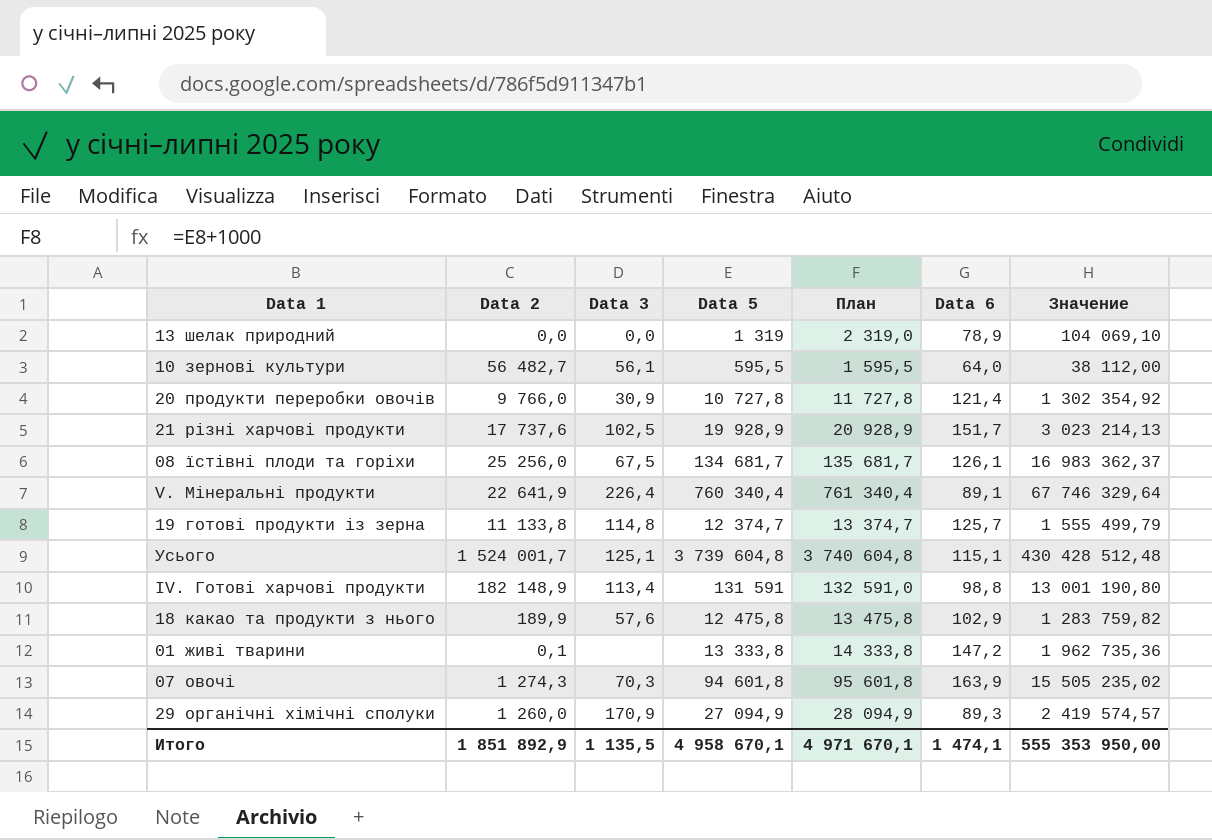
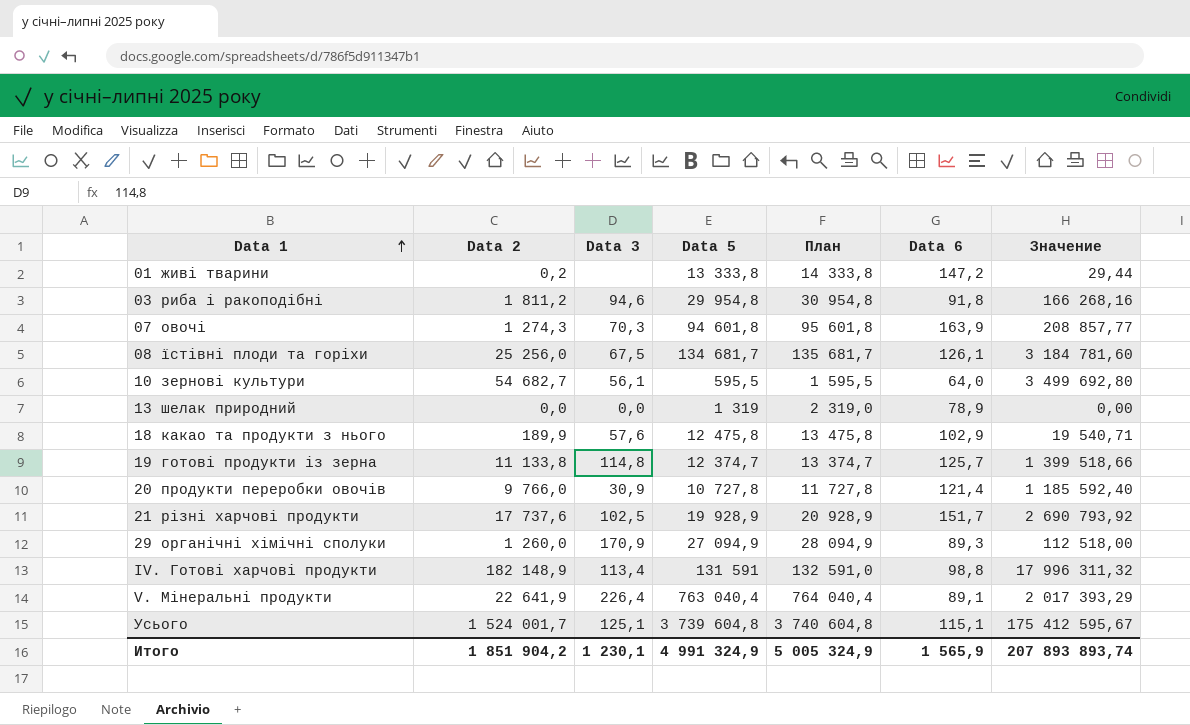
row order: none -> Data 1 ascending
column Значение | formula: [Data 5] * [Data 6] -> [Data 2] * [Data 6]
01 живi тварини | Data 2: 0,1 -> 0,2
row 03 риба i ракоподібні: none -> 1 811,2 | 94,6 | 29 954,8 | 30 954,8 | 91,8 | 166 268,16
10 зерновi культури | Data 2: 56 482,7 -> 54 682,7
V. Мiнеральнi продукти | Data 5: 760 340,4 -> 763 040,4
V. Мiнеральнi продукти | План: 761 340,4 -> 764 040,4
Итого | Data 2: 1 851 892,9 -> 1 851 904,2
Итого | Data 3: 1 135,5 -> 1 230,1
Итого | Data 5: 4 958 670,1 -> 4 991 324,9
Итого | План: 4 971 670,1 -> 5 005 324,9
Итого | Data 6: 1 474,1 -> 1 565,9
Итого | Значение: 555 353 950,00 -> 207 893 893,74

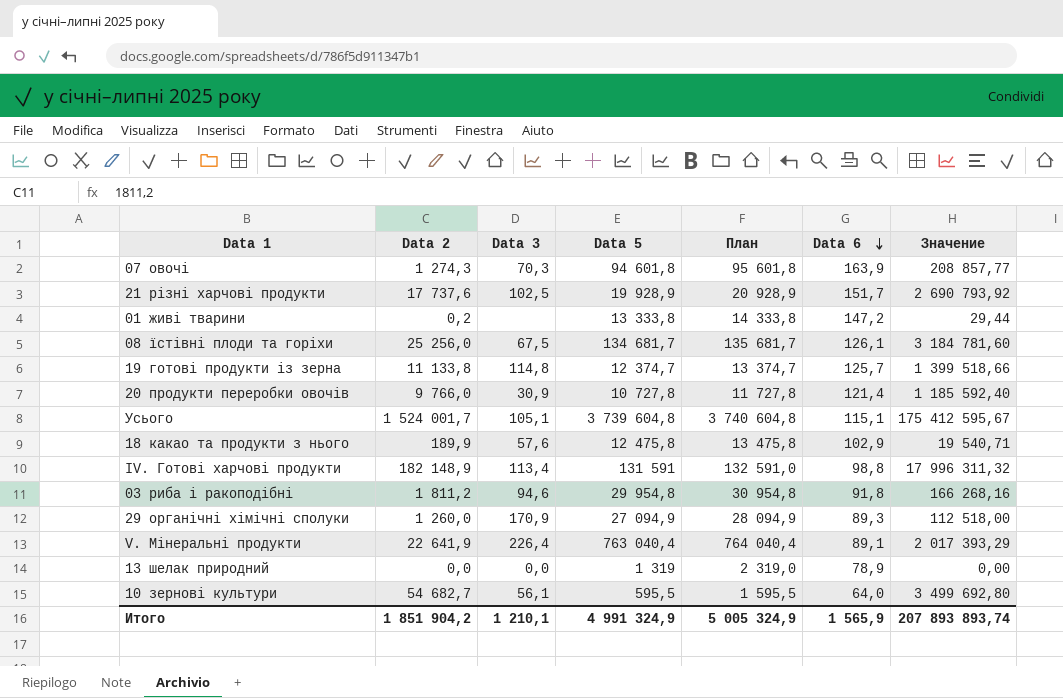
row order: Data 1 ascending -> Data 6 descending
Усього | Data 3: 125,1 -> 105,1
Итого | Data 3: 1 230,1 -> 1 210,1

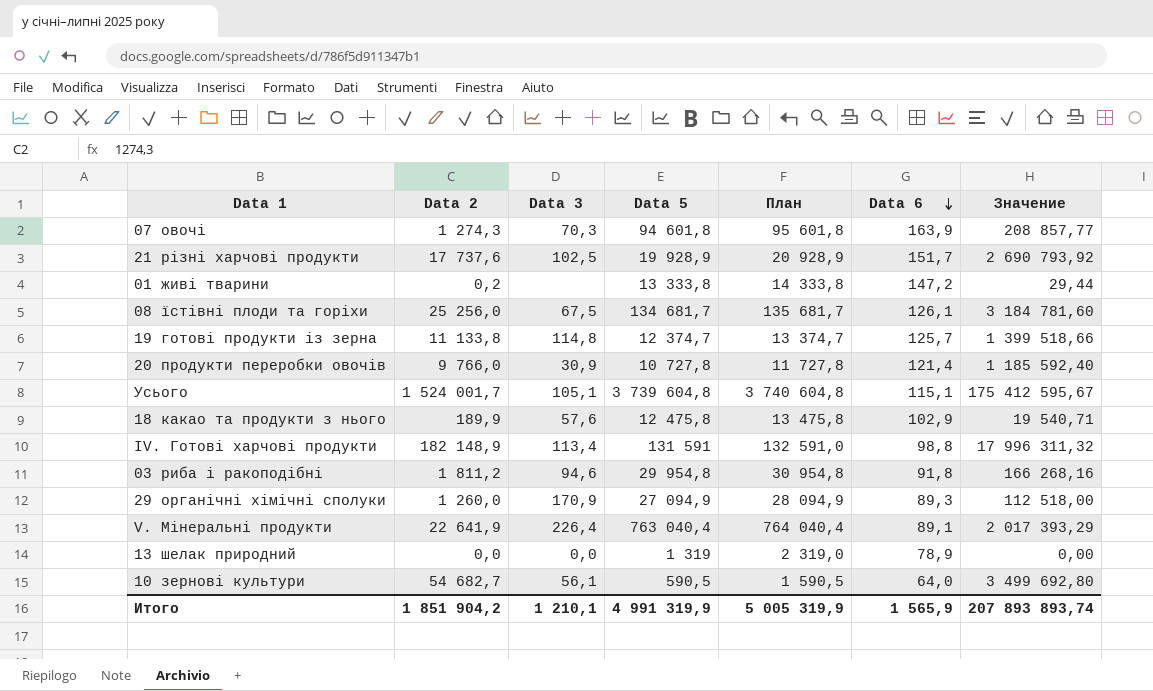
10 зерновi культури | Data 5: 595,5 -> 590,5
10 зерновi культури | План: 1 595,5 -> 1 590,5
Итого | Data 5: 4 991 324,9 -> 4 991 319,9
Итого | План: 5 005 324,9 -> 5 005 319,9

